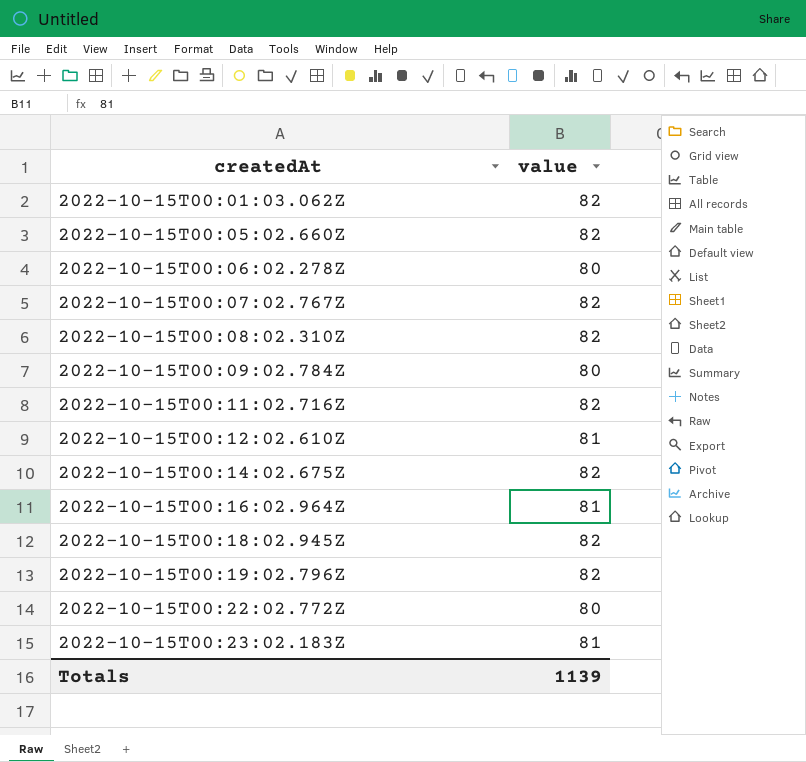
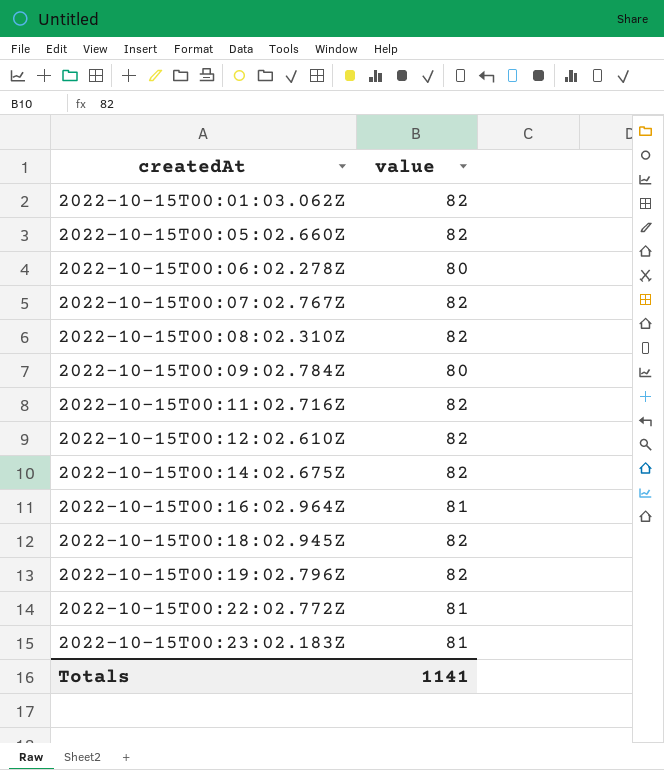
2022-10-15T00:12:02.610Z | value: 81 -> 82
2022-10-15T00:22:02.772Z | value: 80 -> 81
Totals | value: 1139 -> 1141

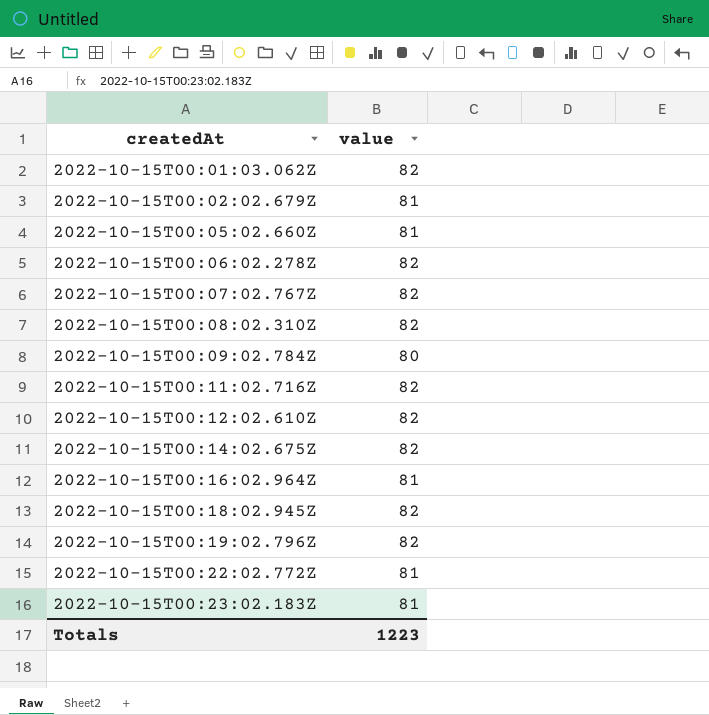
row 2022-10-15T00:02:02.679Z: none -> 81
2022-10-15T00:05:02.660Z | value: 82 -> 81
2022-10-15T00:06:02.278Z | value: 80 -> 82
Totals | value: 1141 -> 1223

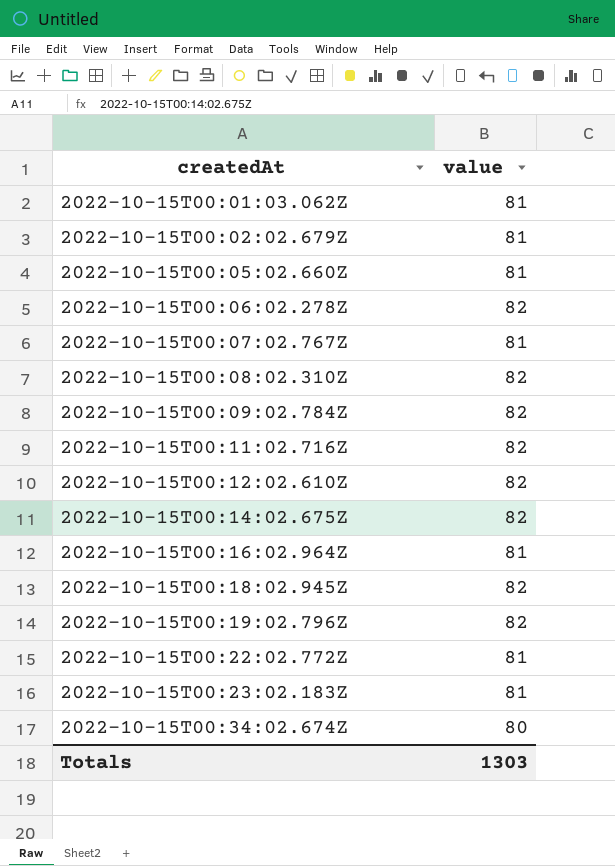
2022-10-15T00:01:03.062Z | value: 82 -> 81
2022-10-15T00:07:02.767Z | value: 82 -> 81
2022-10-15T00:09:02.784Z | value: 80 -> 82
row 2022-10-15T00:34:02.674Z: none -> 80
Totals | value: 1223 -> 1303

